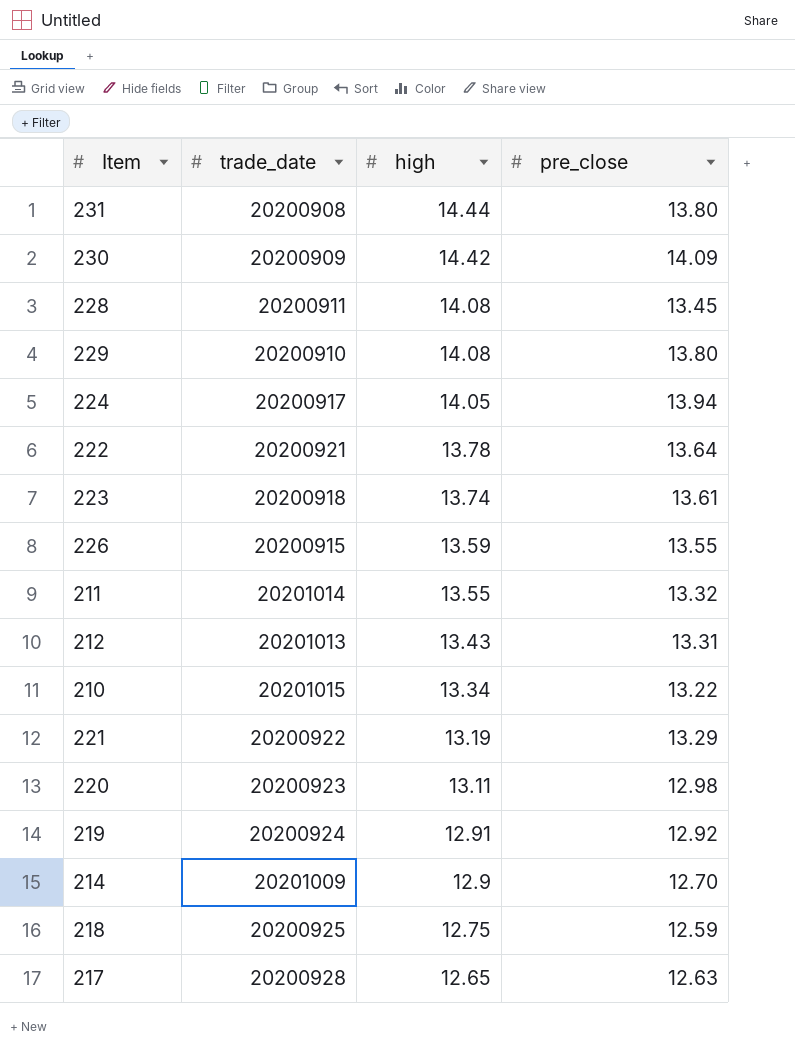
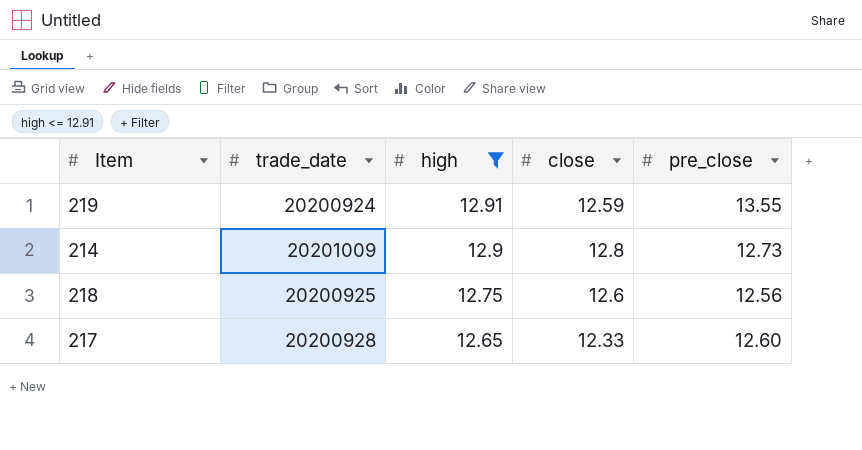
filter: none -> high <= 12.91
column close | position: none -> 4
219 | pre_close: 12.92 -> 13.55
214 | pre_close: 12.70 -> 12.73
218 | pre_close: 12.59 -> 12.56
217 | pre_close: 12.63 -> 12.60

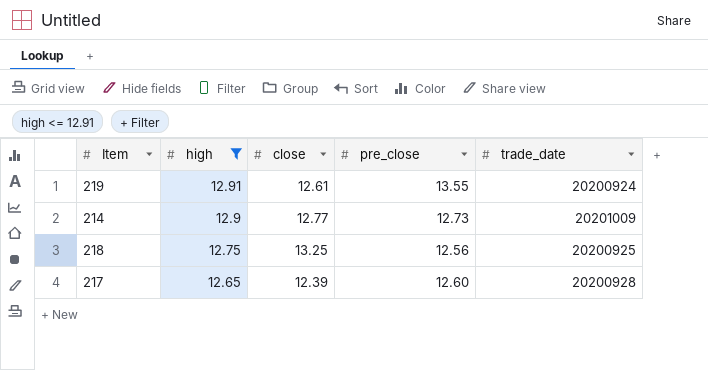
column trade_date | position: 2 -> 5
219 | close: 12.59 -> 12.61
214 | close: 12.8 -> 12.77
218 | close: 12.6 -> 13.25
217 | close: 12.33 -> 12.39

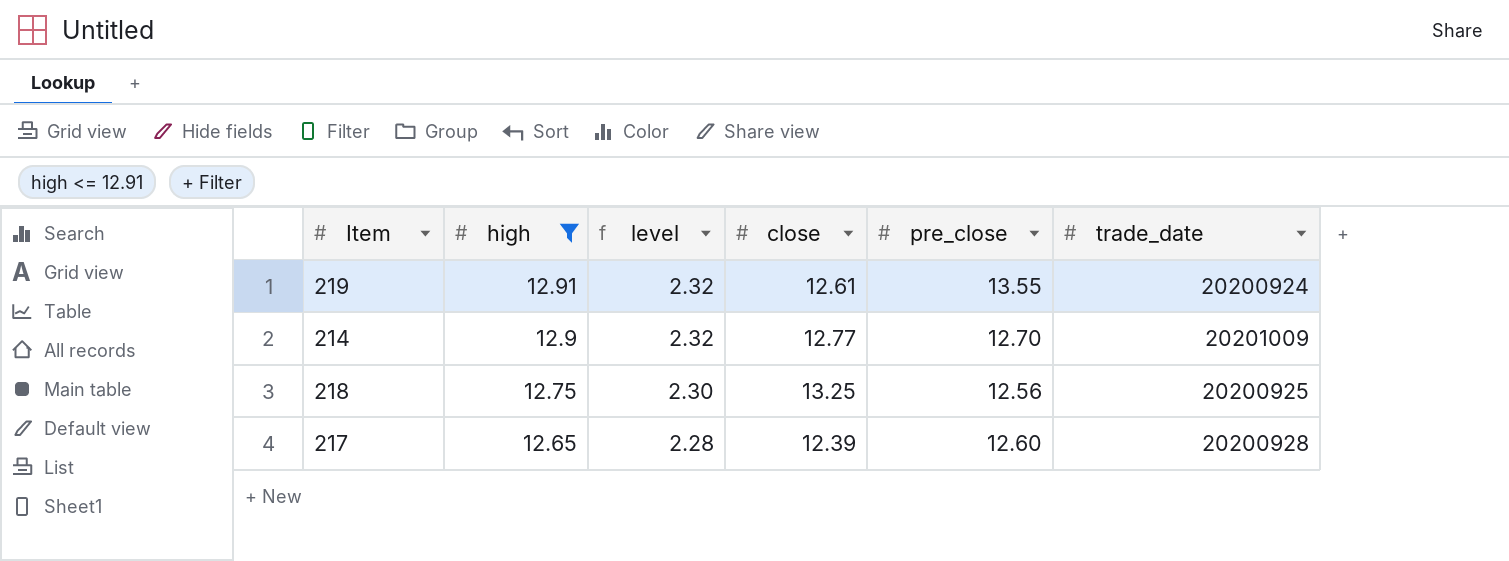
column level | formula: none -> [high] * 0.18
214 | pre_close: 12.73 -> 12.70

